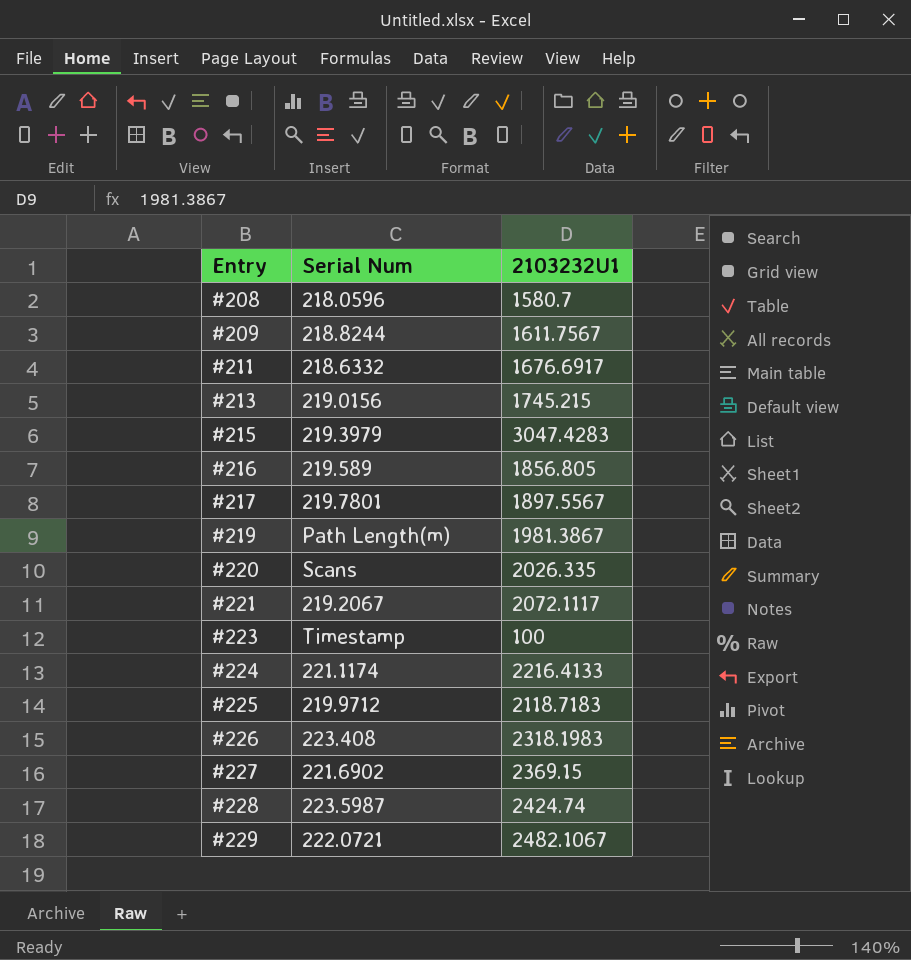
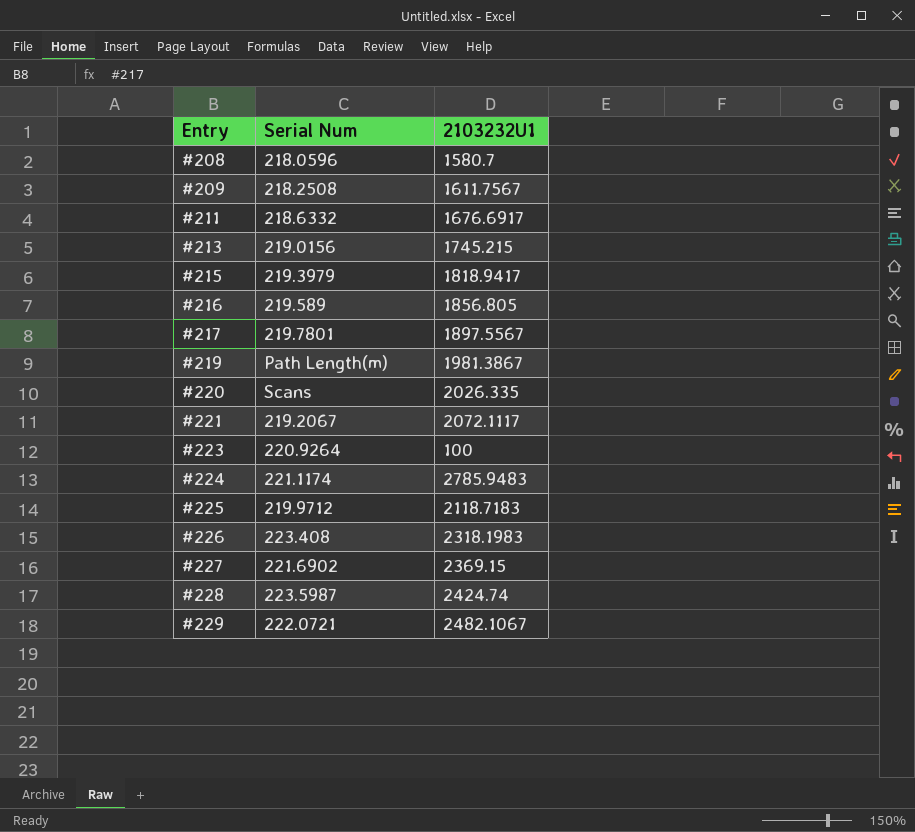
#209 | Serial Num: 218.8244 -> 218.2508
#215 | 2103232U1: 3047.4283 -> 1818.9417
#223 | Serial Num: Timestamp -> 220.9264
#224 | 2103232U1: 2216.4133 -> 2785.9483

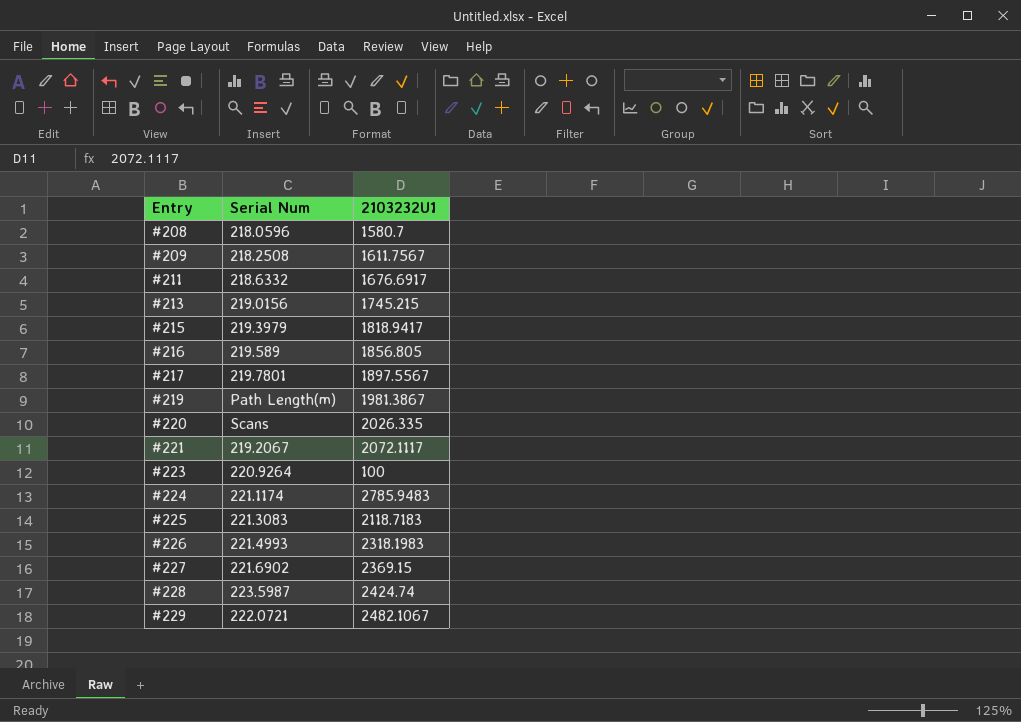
#225 | Serial Num: 219.9712 -> 221.3083
#226 | Serial Num: 223.408 -> 221.4993

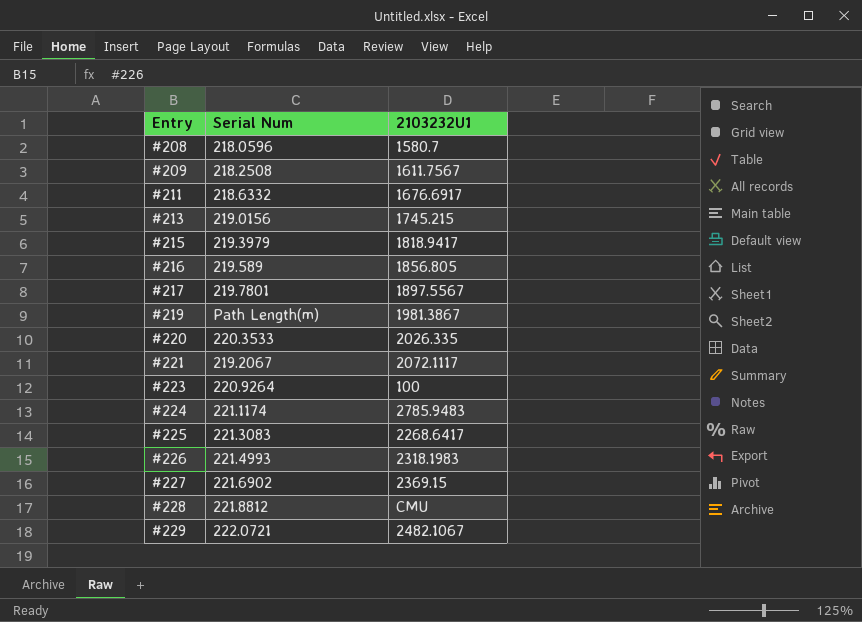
#220 | Serial Num: Scans -> 220.3533
#225 | 2103232U1: 2118.7183 -> 2268.6417
#228 | Serial Num: 223.5987 -> 221.8812
#228 | 2103232U1: 2424.74 -> CMU

